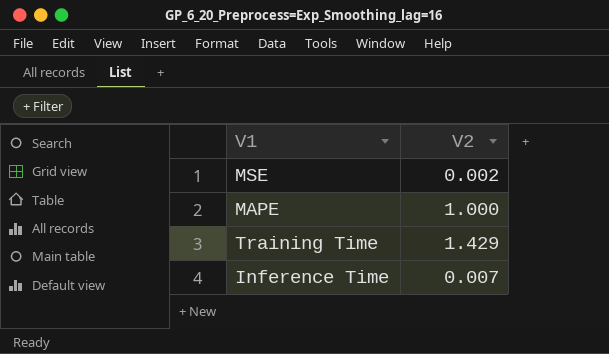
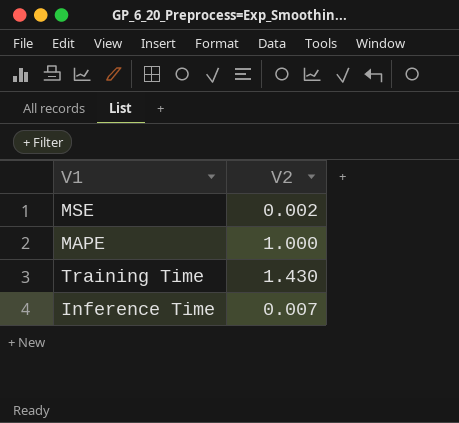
Training Time | V2: 1.429 -> 1.430

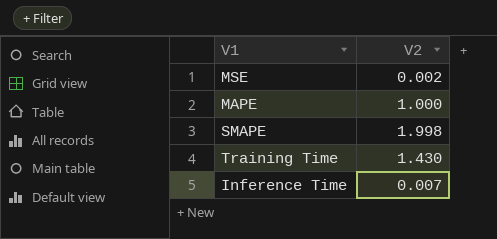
row SMAPE: none -> 1.998

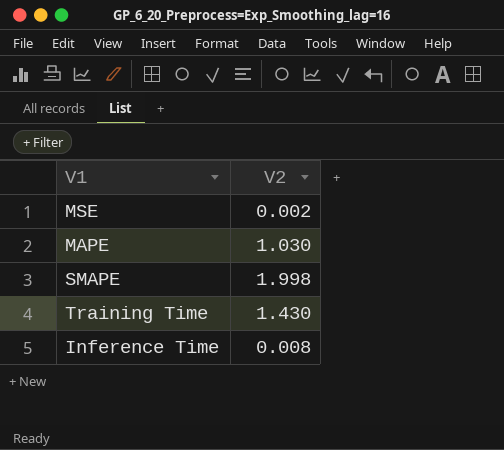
MAPE | V2: 1.000 -> 1.030
Inference Time | V2: 0.007 -> 0.008

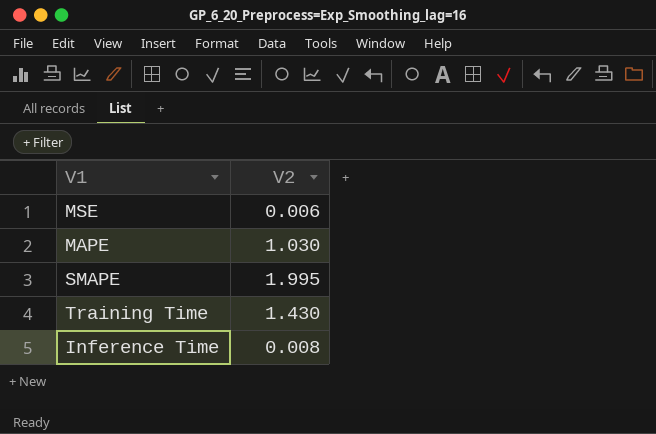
MSE | V2: 0.002 -> 0.006
SMAPE | V2: 1.998 -> 1.995

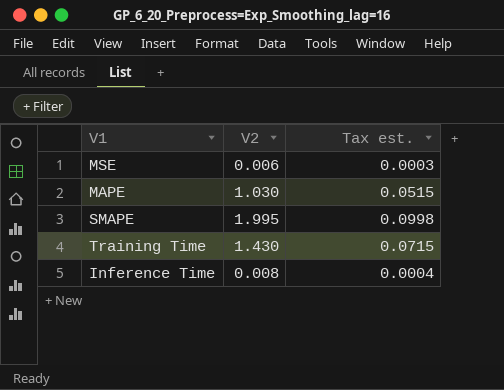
column Tax est. | formula: none -> [V2] * 0.05

